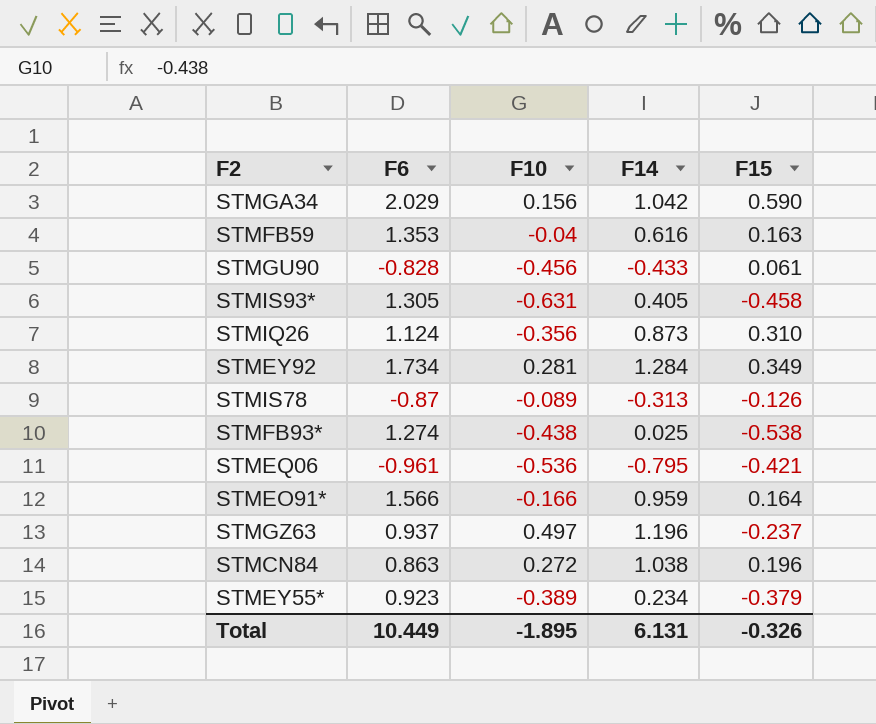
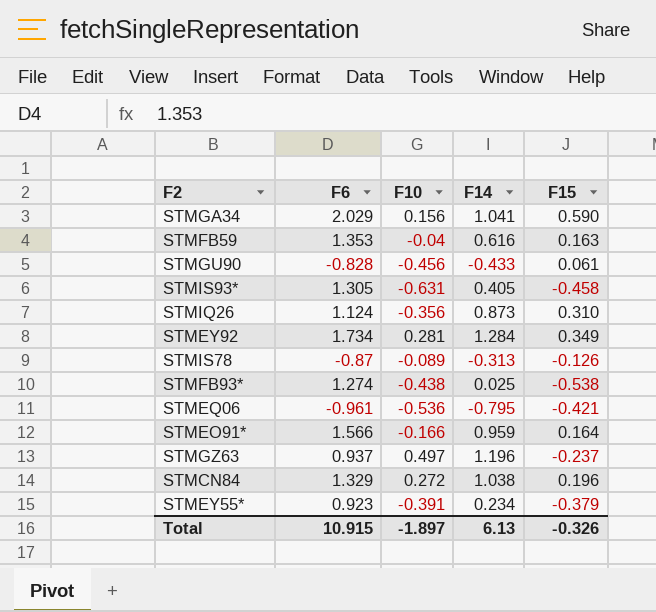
STMGA34 | F14: 1.042 -> 1.041
STMCN84 | F6: 0.863 -> 1.329
STMEY55* | F10: -0.389 -> -0.391
Total | F6: 10.449 -> 10.915
Total | F10: -1.895 -> -1.897
Total | F14: 6.131 -> 6.13

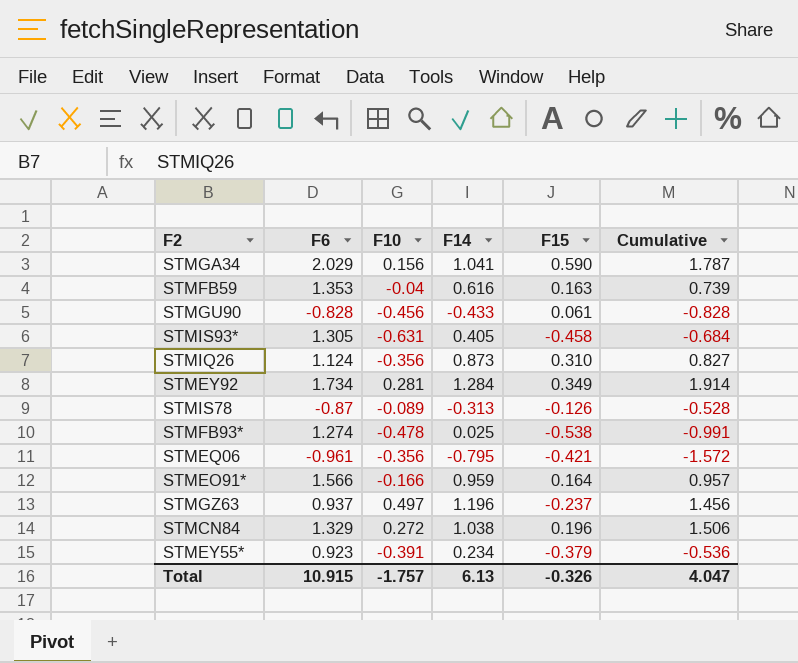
column Cumulative | formula: none -> [F10] + [F14] + [F15]
STMFB93* | F10: -0.438 -> -0.478
STMEQ06 | F10: -0.536 -> -0.356
Total | F10: -1.897 -> -1.757

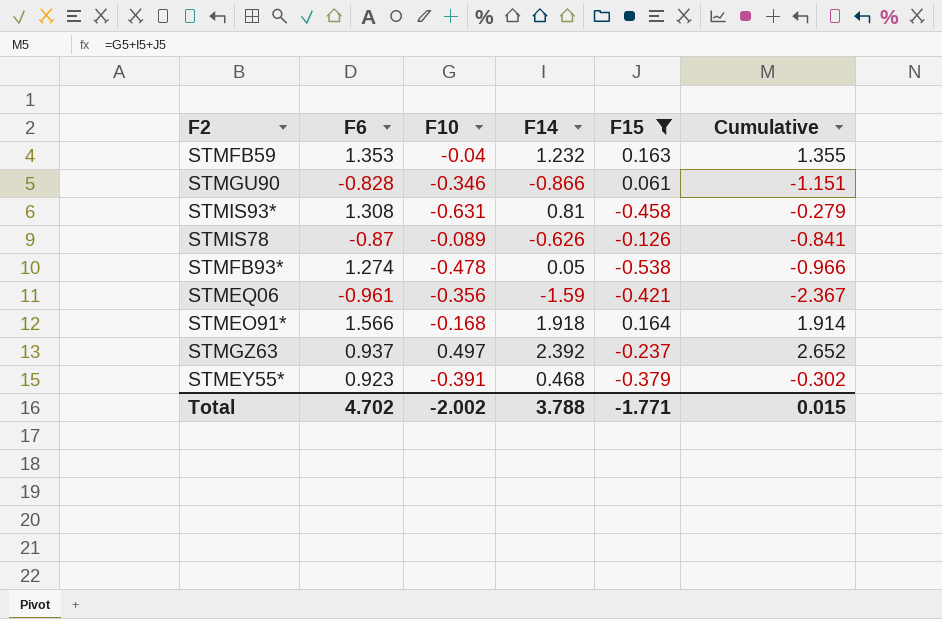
filter: none -> F15 <= 0.164
STMFB59 | F14: 0.616 -> 1.232
STMFB59 | Cumulative: 0.739 -> 1.355
STMGU90 | F10: -0.456 -> -0.346
STMGU90 | F14: -0.433 -> -0.866
STMGU90 | Cumulative: -0.828 -> -1.151
STMIS93* | F6: 1.305 -> 1.308
STMIS93* | F14: 0.405 -> 0.81
STMIS93* | Cumulative: -0.684 -> -0.279
STMIS78 | F14: -0.313 -> -0.626
STMIS78 | Cumulative: -0.528 -> -0.841
STMFB93* | F14: 0.025 -> 0.05
STMFB93* | Cumulative: -0.991 -> -0.966
STMEQ06 | F14: -0.795 -> -1.59
STMEQ06 | Cumulative: -1.572 -> -2.367
STMEO91* | F10: -0.166 -> -0.168
STMEO91* | F14: 0.959 -> 1.918
STMEO91* | Cumulative: 0.957 -> 1.914
STMGZ63 | F14: 1.196 -> 2.392
STMGZ63 | Cumulative: 1.456 -> 2.652
STMEY55* | F14: 0.234 -> 0.468
STMEY55* | Cumulative: -0.536 -> -0.302
Total | F6: 10.915 -> 4.702
Total | F10: -1.757 -> -2.002
Total | F14: 6.13 -> 3.788
Total | F15: -0.326 -> -1.771
Total | Cumulative: 4.047 -> 0.015

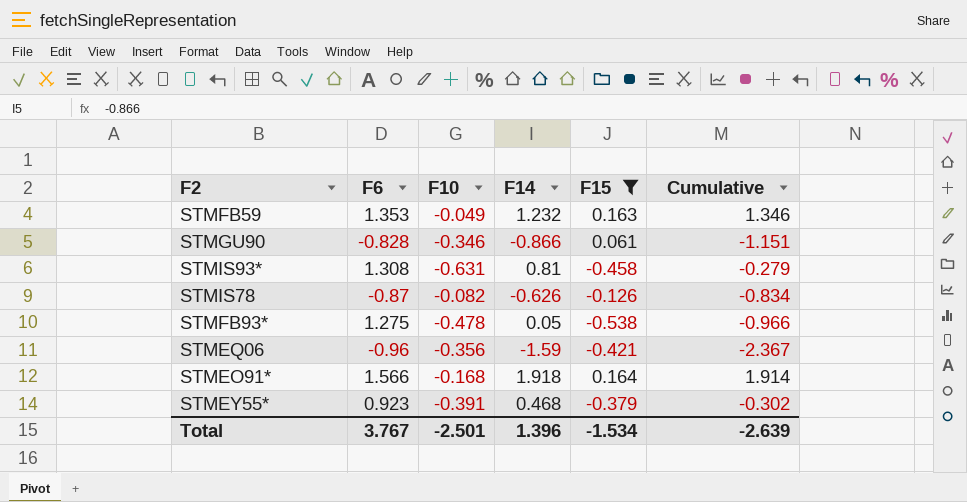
row STMGZ63: 0.937 | 0.497 | 2.392 | -0.237 | 2.652 -> none
STMFB59 | F10: -0.04 -> -0.049
STMFB59 | Cumulative: 1.355 -> 1.346
STMIS78 | F10: -0.089 -> -0.082
STMIS78 | Cumulative: -0.841 -> -0.834
STMFB93* | F6: 1.274 -> 1.275
STMEQ06 | F6: -0.961 -> -0.96
Total | F6: 4.702 -> 3.767
Total | F10: -2.002 -> -2.501
Total | F14: 3.788 -> 1.396
Total | F15: -1.771 -> -1.534
Total | Cumulative: 0.015 -> -2.639

